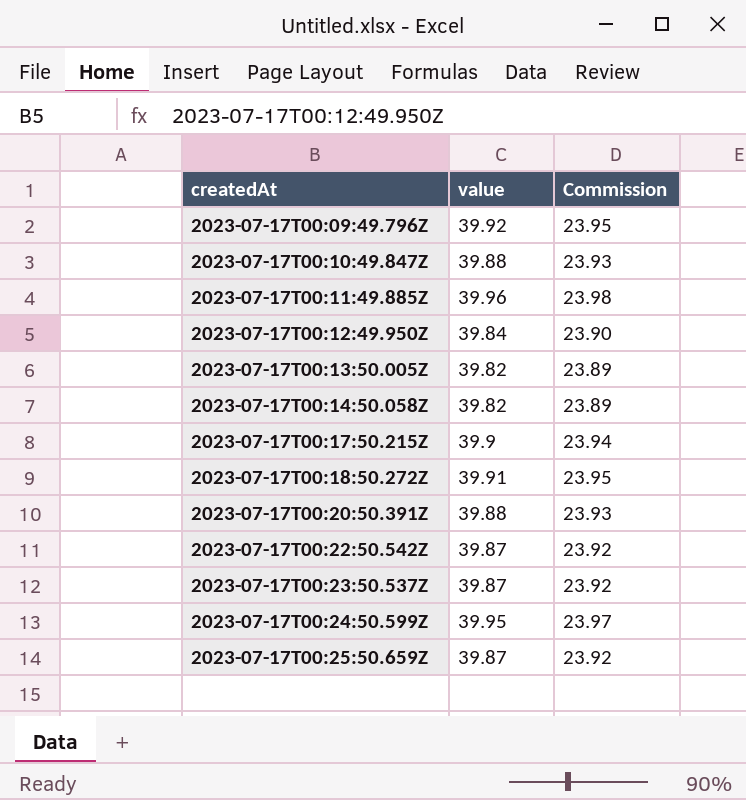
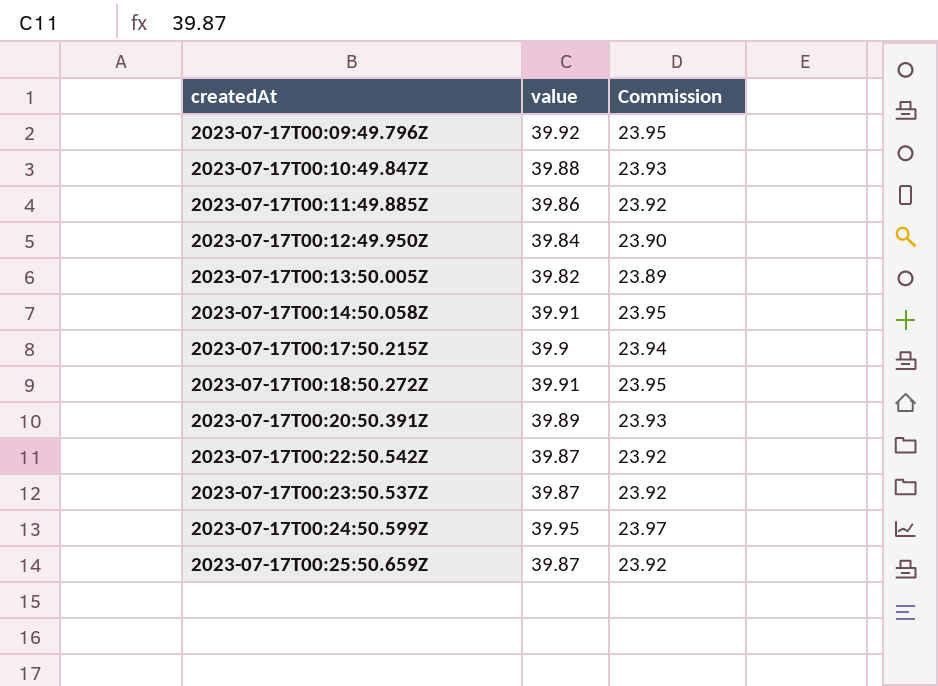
2023-07-17T00:11:49.885Z | value: 39.96 -> 39.86
2023-07-17T00:11:49.885Z | Commission: 23.98 -> 23.92
2023-07-17T00:14:50.058Z | value: 39.82 -> 39.91
2023-07-17T00:14:50.058Z | Commission: 23.89 -> 23.95
2023-07-17T00:20:50.391Z | value: 39.88 -> 39.89

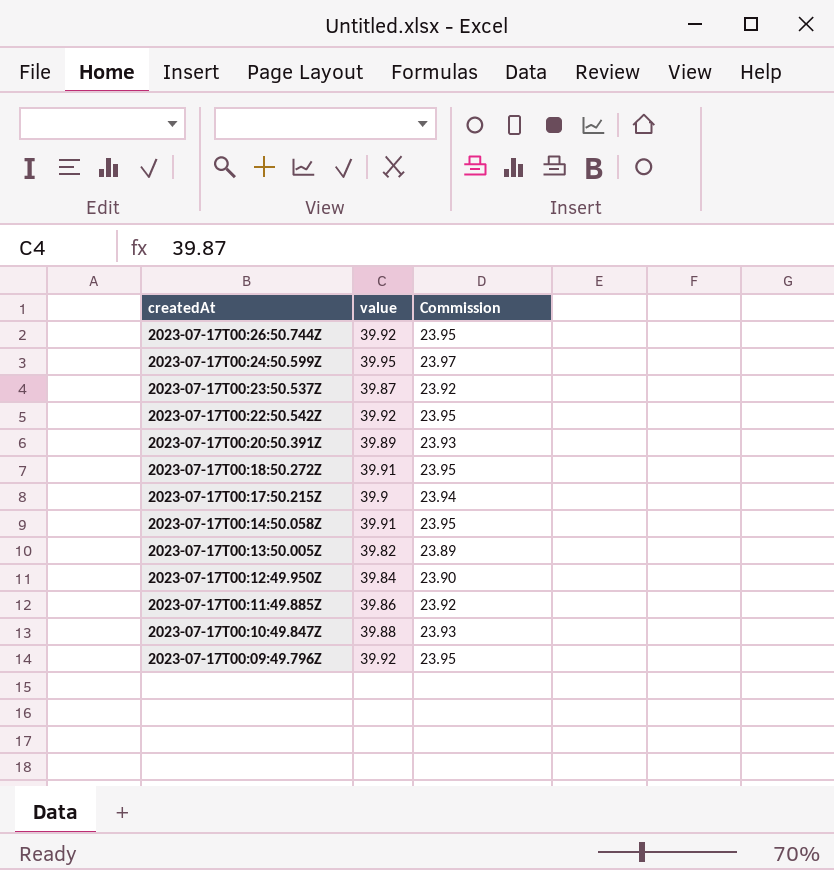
row order: createdAt ascending -> createdAt descending
row 2023-07-17T00:25:50.659Z: 39.87 | 23.92 -> none
row 2023-07-17T00:26:50.744Z: none -> 39.92 | 23.95
2023-07-17T00:22:50.542Z | value: 39.87 -> 39.92
2023-07-17T00:22:50.542Z | Commission: 23.92 -> 23.95

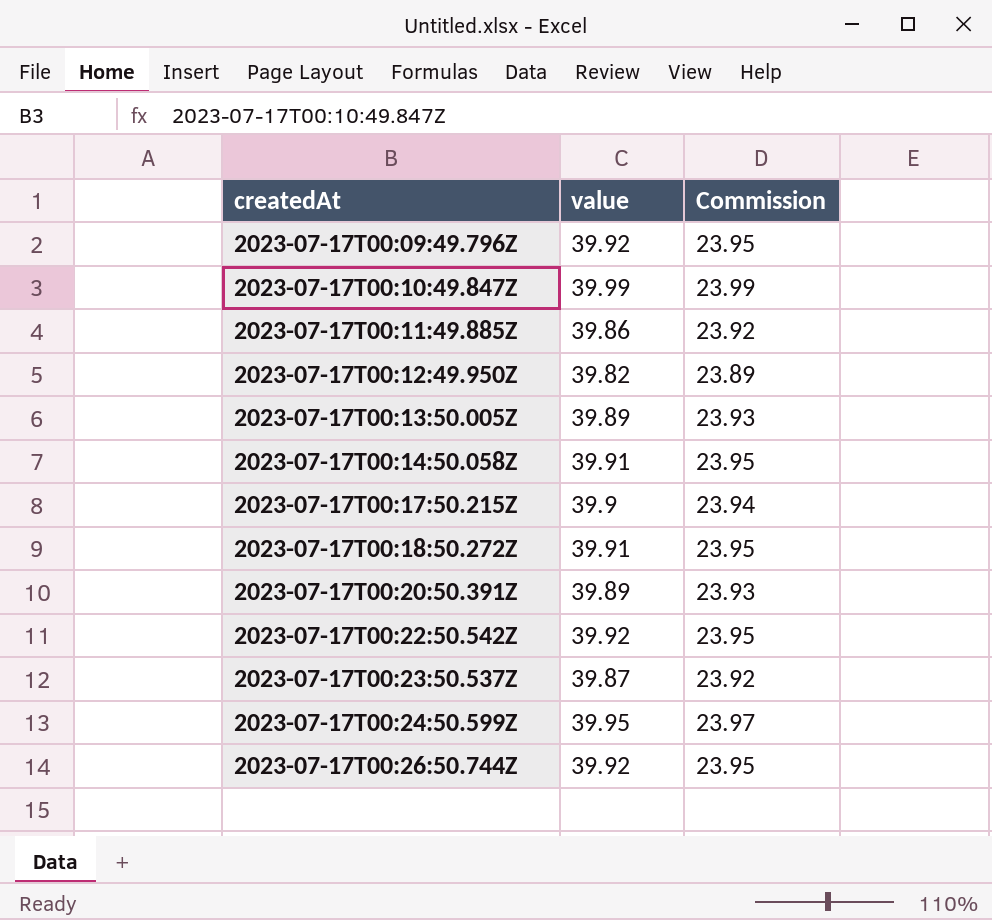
row order: createdAt descending -> createdAt ascending
2023-07-17T00:10:49.847Z | value: 39.88 -> 39.99
2023-07-17T00:10:49.847Z | Commission: 23.93 -> 23.99
2023-07-17T00:12:49.950Z | value: 39.84 -> 39.82
2023-07-17T00:12:49.950Z | Commission: 23.90 -> 23.89
2023-07-17T00:13:50.005Z | value: 39.82 -> 39.89
2023-07-17T00:13:50.005Z | Commission: 23.89 -> 23.93

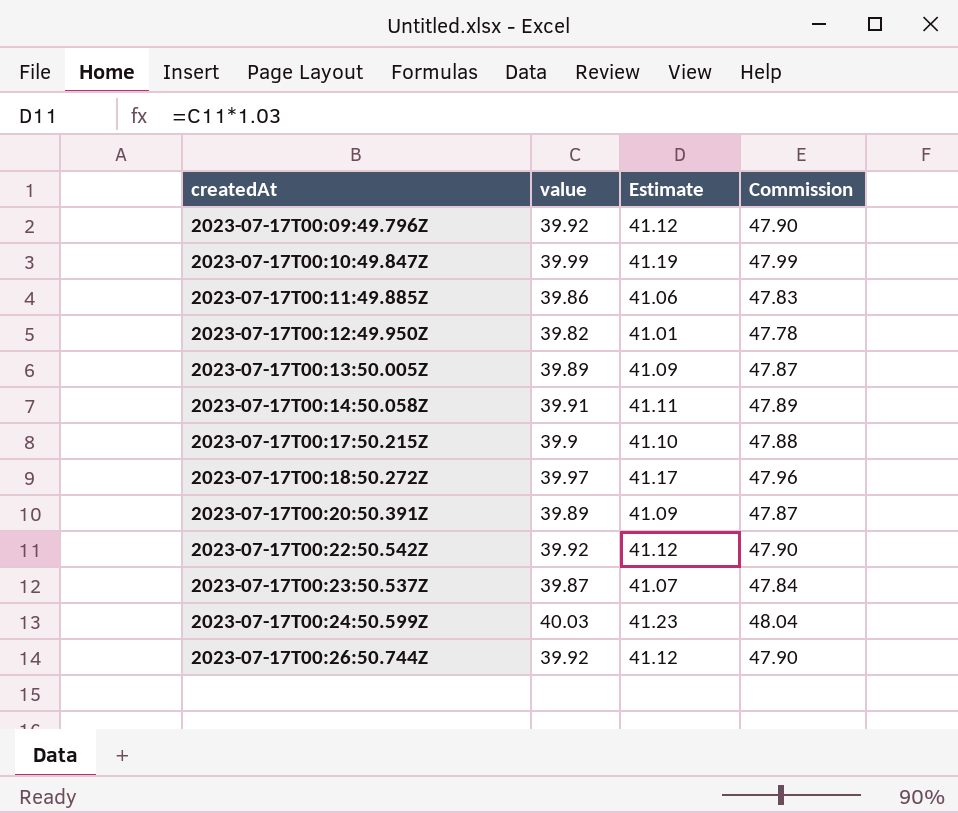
column Estimate | formula: none -> [value] * 1.03
column Commission | formula: [value] * 0.6 -> [value] * 1.2
2023-07-17T00:18:50.272Z | value: 39.91 -> 39.97
2023-07-17T00:24:50.599Z | value: 39.95 -> 40.03

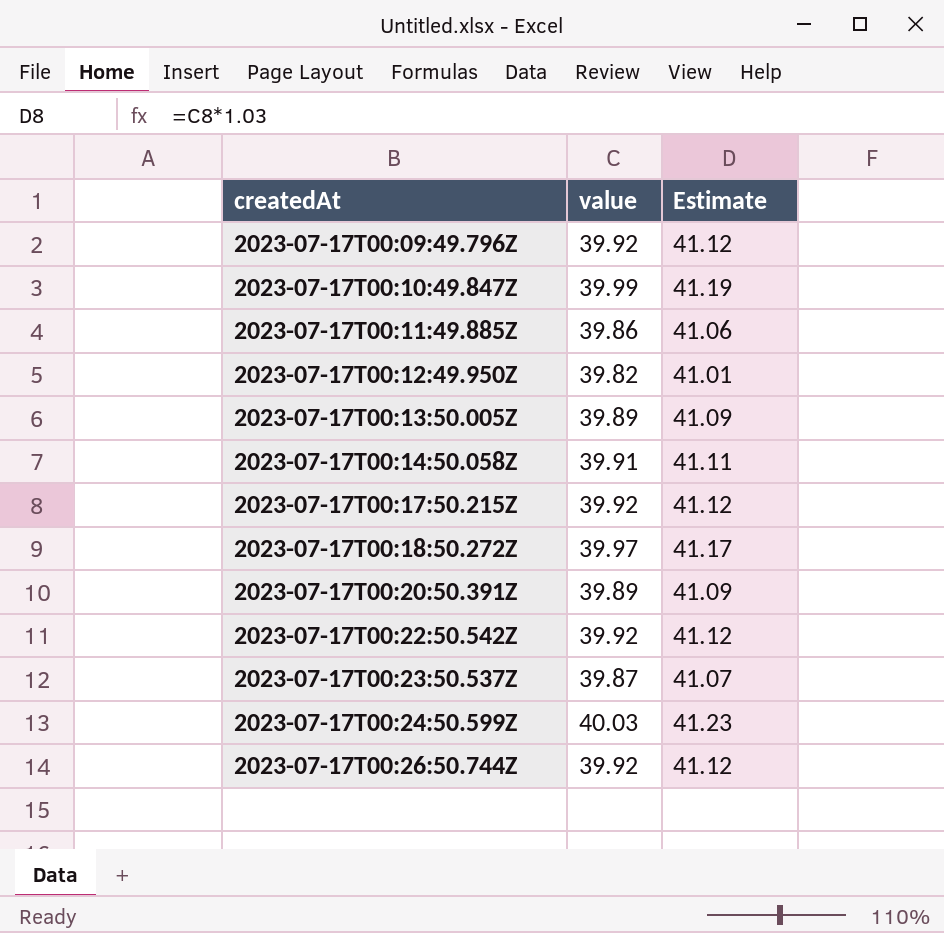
column Commission | formula: [value] * 1.2 -> none
2023-07-17T00:17:50.215Z | value: 39.9 -> 39.92
2023-07-17T00:17:50.215Z | Estimate: 41.10 -> 41.12

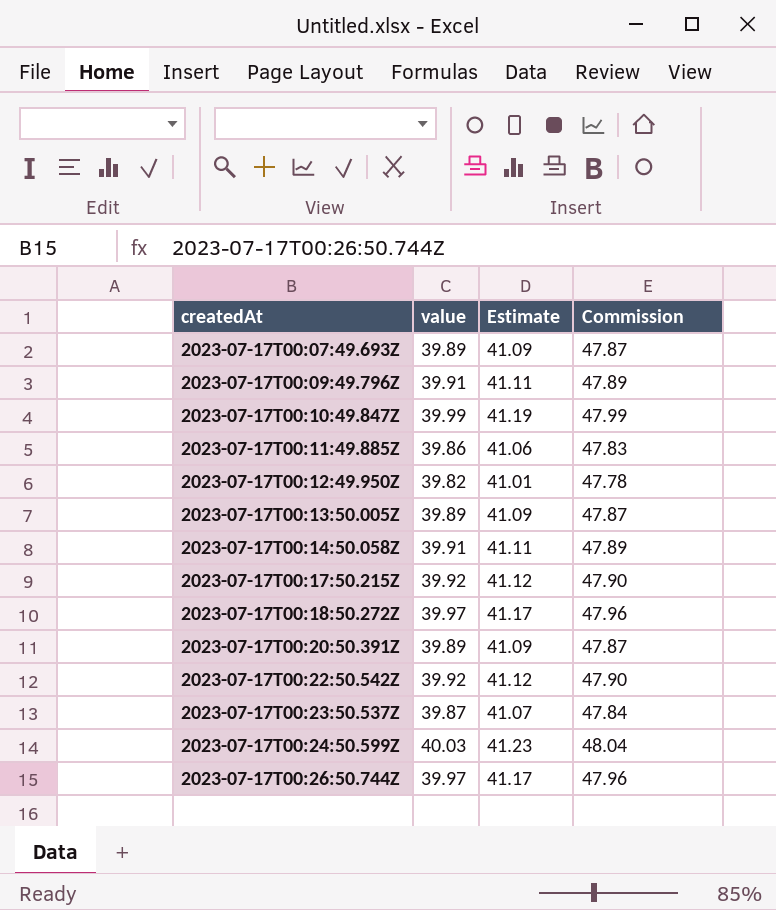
column Commission | formula: none -> [value] * 1.2
row 2023-07-17T00:07:49.693Z: none -> 39.89 | 41.09 | 47.87
2023-07-17T00:09:49.796Z | value: 39.92 -> 39.91
2023-07-17T00:09:49.796Z | Estimate: 41.12 -> 41.11
2023-07-17T00:26:50.744Z | value: 39.92 -> 39.97
2023-07-17T00:26:50.744Z | Estimate: 41.12 -> 41.17

